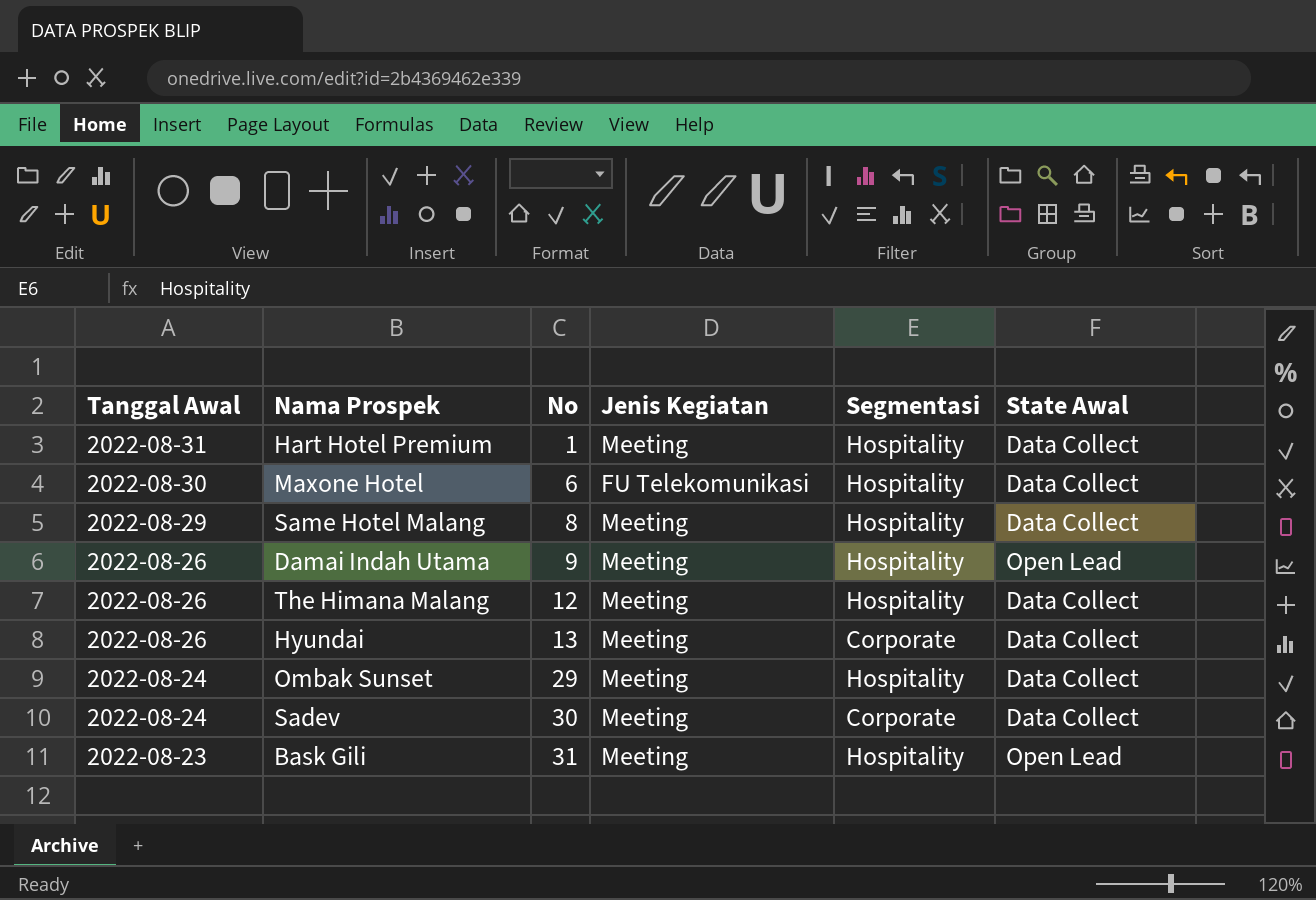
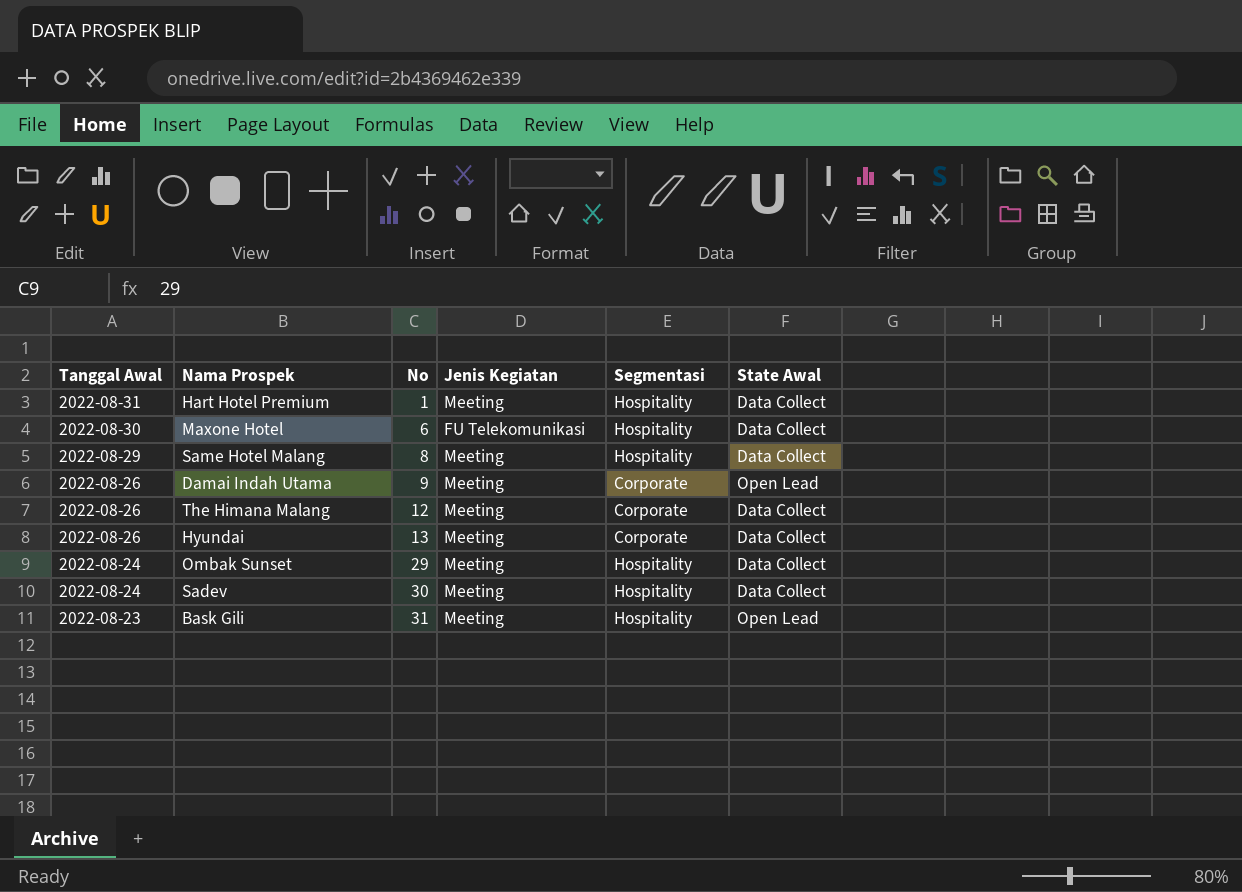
Damai Indah Utama | Segmentasi: Hospitality -> Corporate
The Himana Malang | Segmentasi: Hospitality -> Corporate
Sadev | Segmentasi: Corporate -> Hospitality

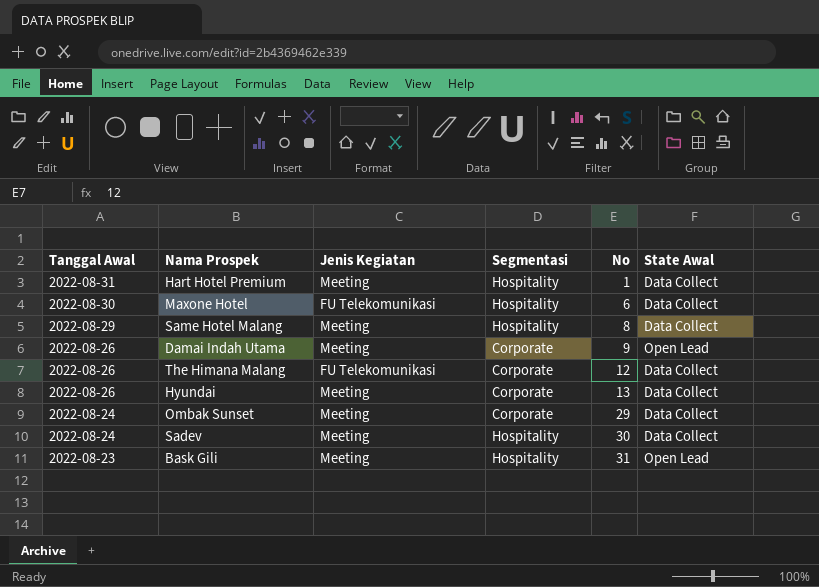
column No | position: 3 -> 5
The Himana Malang | Jenis Kegiatan: Meeting -> FU Telekomunikasi
Ombak Sunset | Segmentasi: Hospitality -> Corporate

